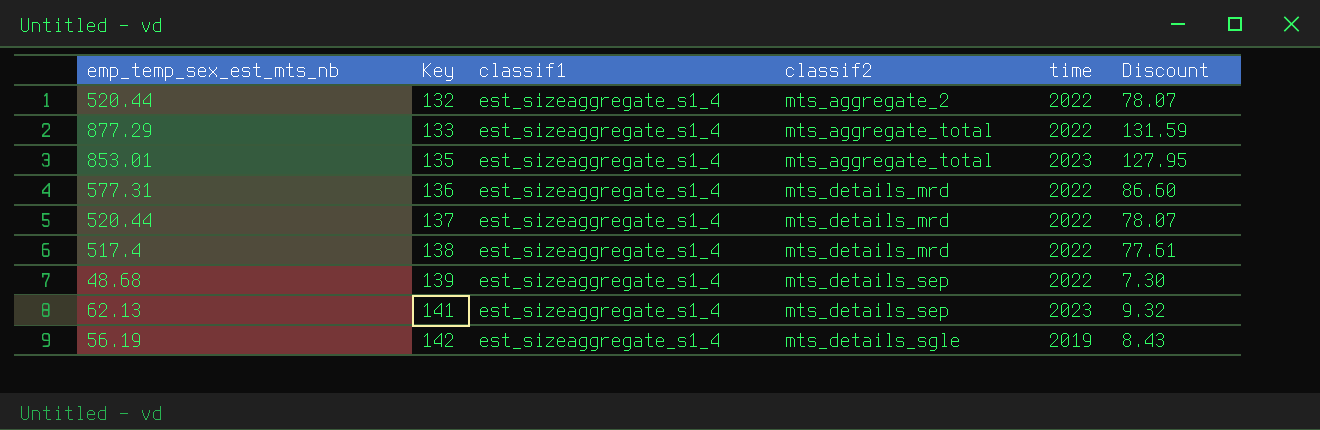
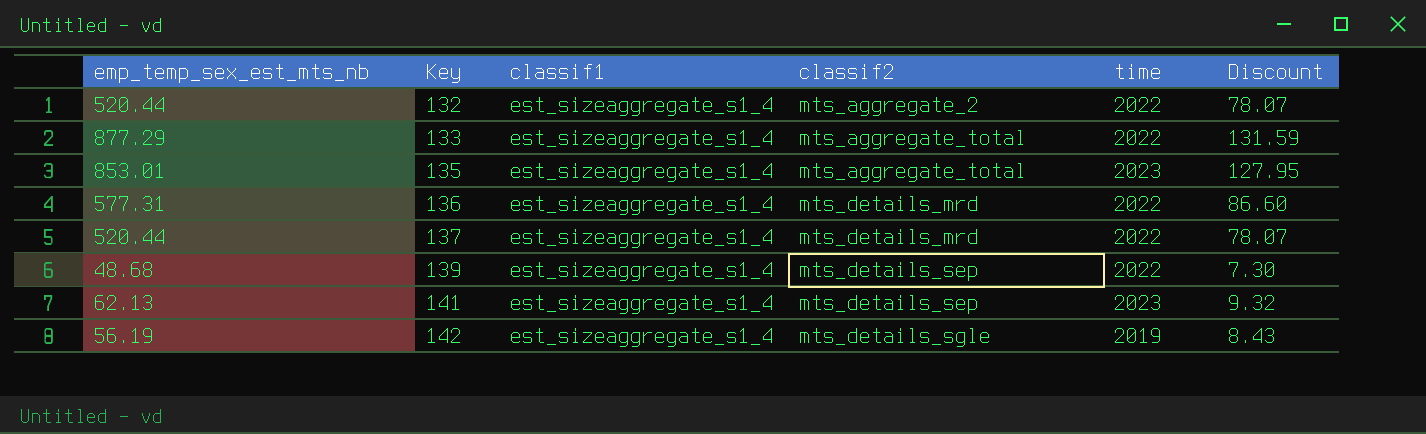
row 138: 517.4 | est_sizeaggregate_s1_4 | mts_details_mrd | 2022 | 77.61 -> none

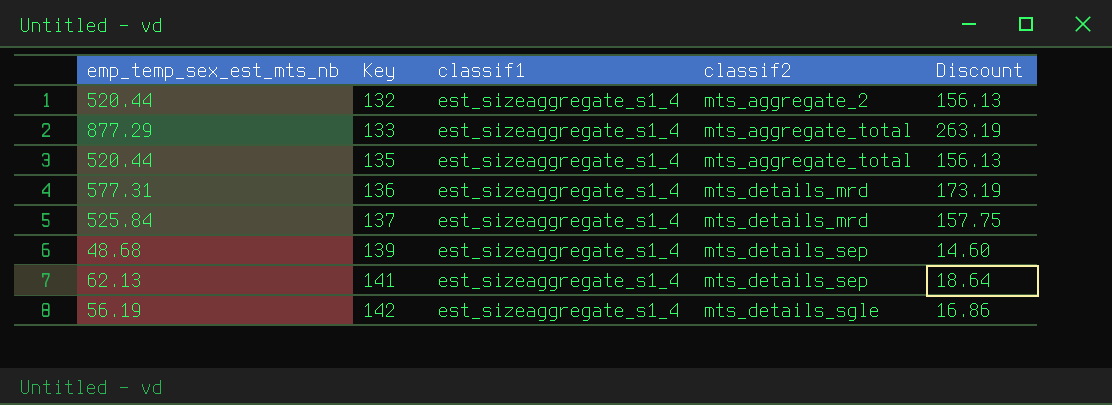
column time | position: 5 -> none
column Discount | formula: [emp_temp_sex_est_mts_nb] * 0.15 -> [emp_temp_sex_est_mts_nb] * 0.3
135 | emp_temp_sex_est_mts_nb: 853.01 -> 520.44
137 | emp_temp_sex_est_mts_nb: 520.44 -> 525.84

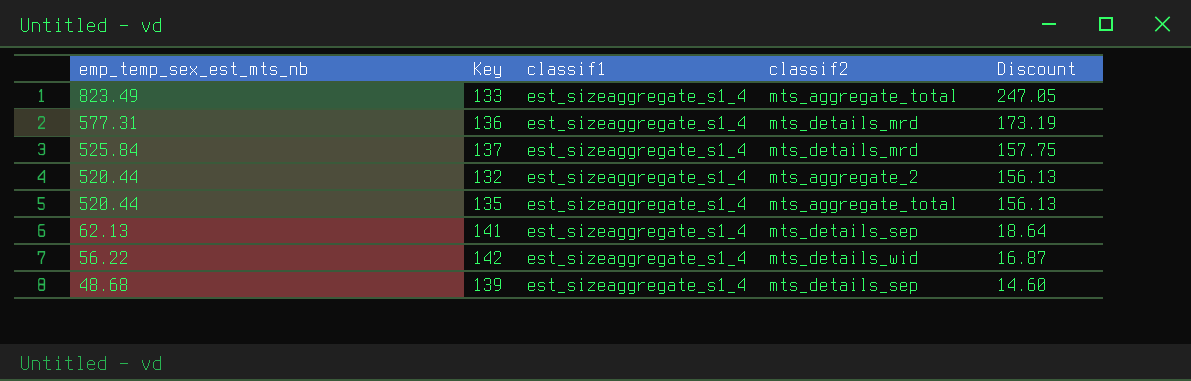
row order: Key ascending -> emp_temp_sex_est_mts_nb descending
133 | emp_temp_sex_est_mts_nb: 877.29 -> 823.49
133 | Discount: 263.19 -> 247.05
142 | emp_temp_sex_est_mts_nb: 56.19 -> 56.22
142 | classif2: mts_details_sgle -> mts_details_wid
142 | Discount: 16.86 -> 16.87

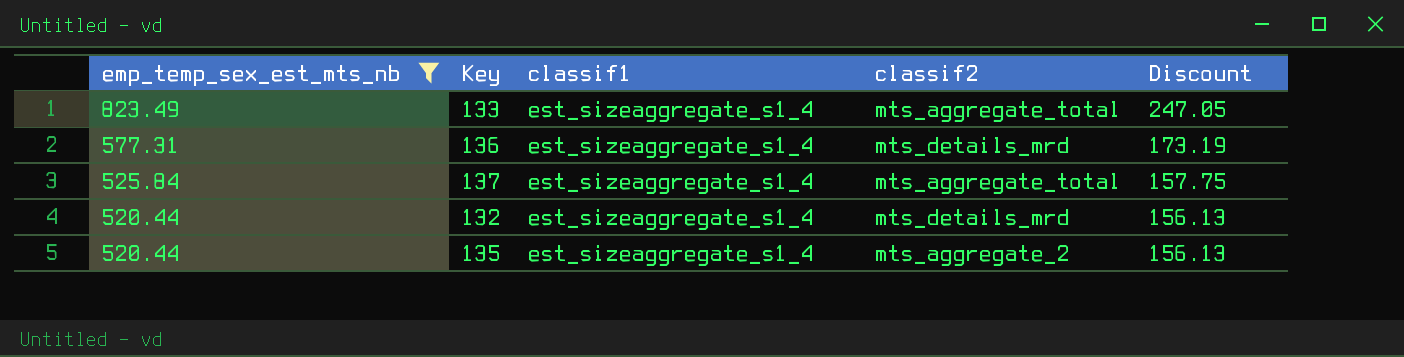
filter: none -> emp_temp_sex_est_mts_nb >= 520.44
137 | classif2: mts_details_mrd -> mts_aggregate_total
132 | classif2: mts_aggregate_2 -> mts_details_mrd
135 | classif2: mts_aggregate_total -> mts_aggregate_2

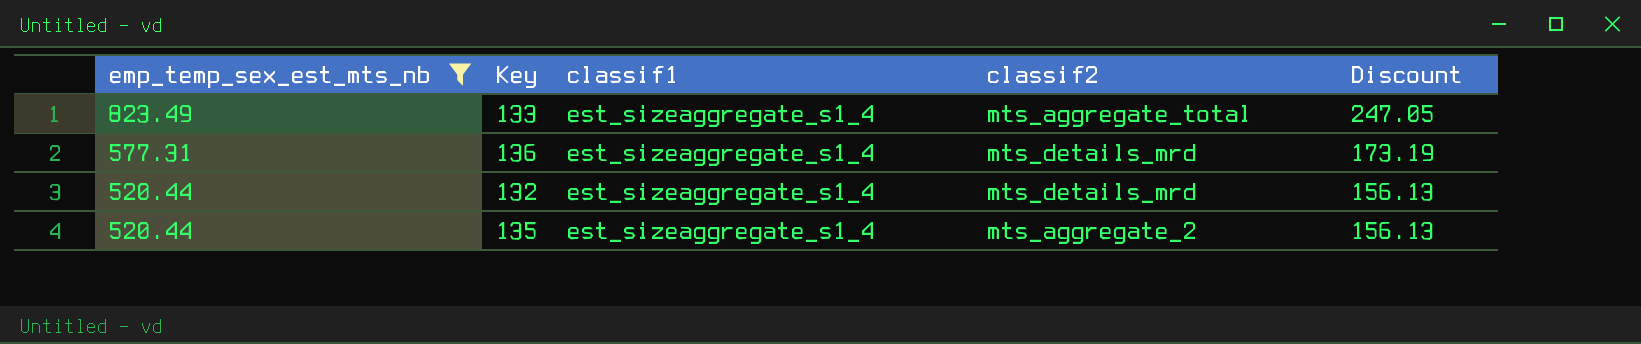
row 137: 525.84 | est_sizeaggregate_s1_4 | mts_aggregate_total | 157.75 -> none

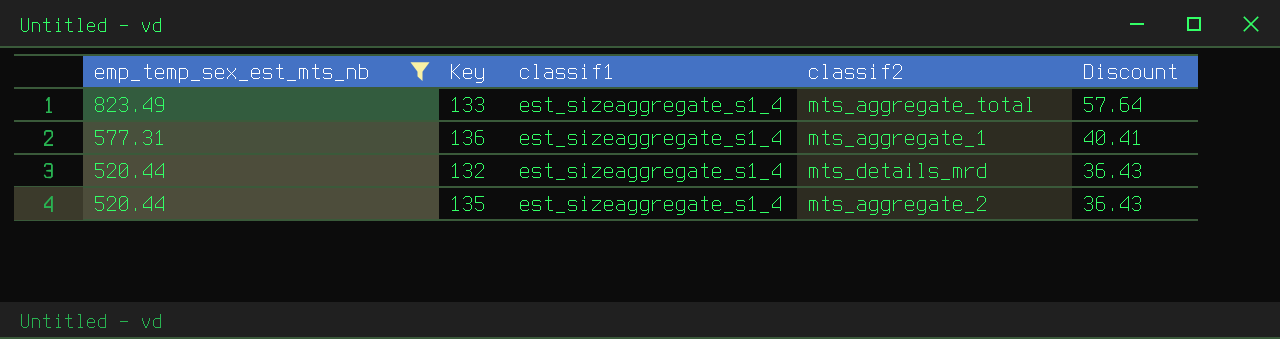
column Discount | formula: [emp_temp_sex_est_mts_nb] * 0.3 -> [emp_temp_sex_est_mts_nb] * 0.07
136 | classif2: mts_details_mrd -> mts_aggregate_1

